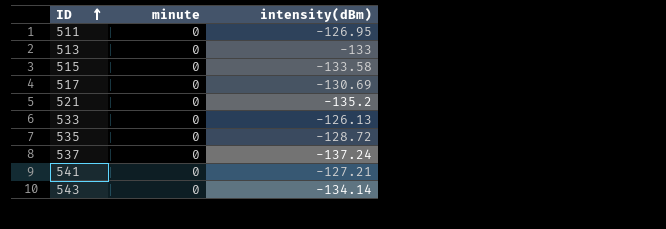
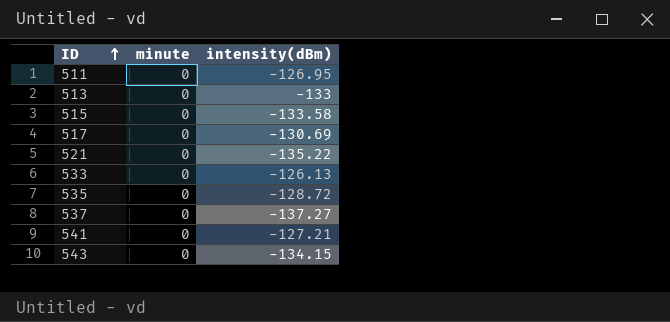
521 | intensity(dBm): -135.2 -> -135.22
537 | intensity(dBm): -137.24 -> -137.27
543 | intensity(dBm): -134.14 -> -134.15

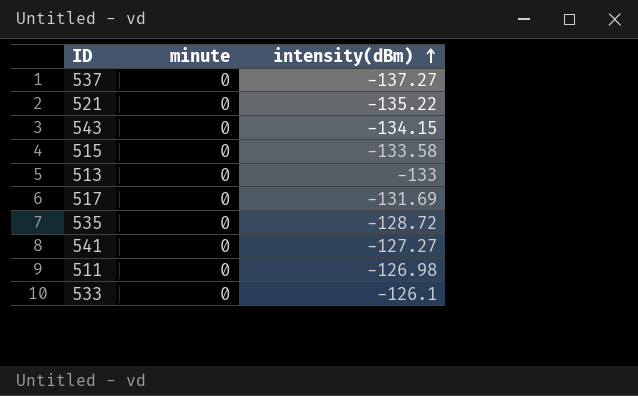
row order: ID ascending -> intensity(dBm) ascending
517 | intensity(dBm): -130.69 -> -131.69
541 | intensity(dBm): -127.21 -> -127.27
511 | intensity(dBm): -126.95 -> -126.98
533 | intensity(dBm): -126.13 -> -126.1

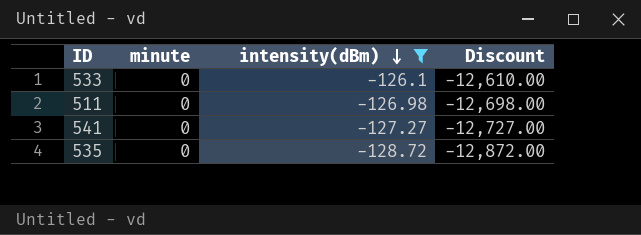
filter: none -> intensity(dBm) >= -128.72
row order: intensity(dBm) ascending -> intensity(dBm) descending
column Discount | formula: none -> [intensity(dBm)] * 100

